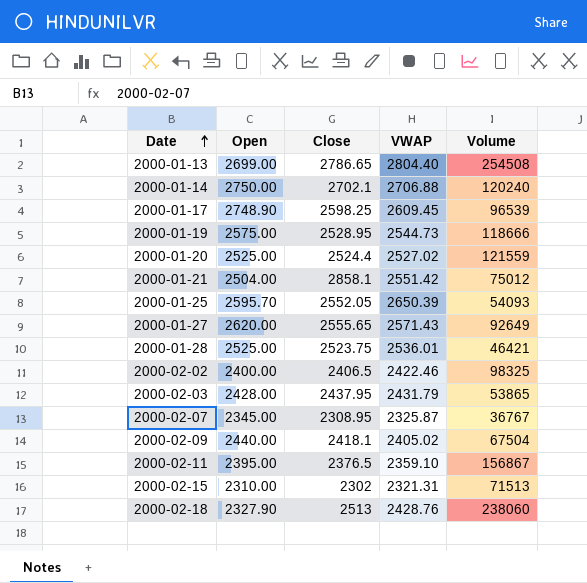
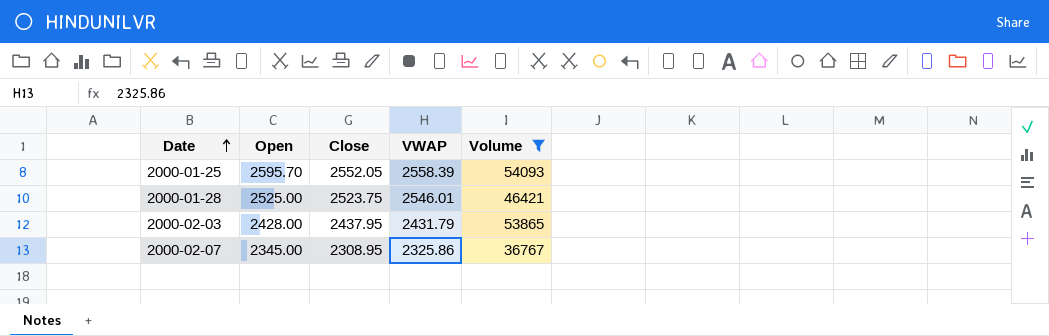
filter: none -> Volume <= 54093
2000-01-25 | VWAP: 2650.39 -> 2558.39
2000-01-28 | VWAP: 2536.01 -> 2546.01
2000-02-07 | VWAP: 2325.87 -> 2325.86

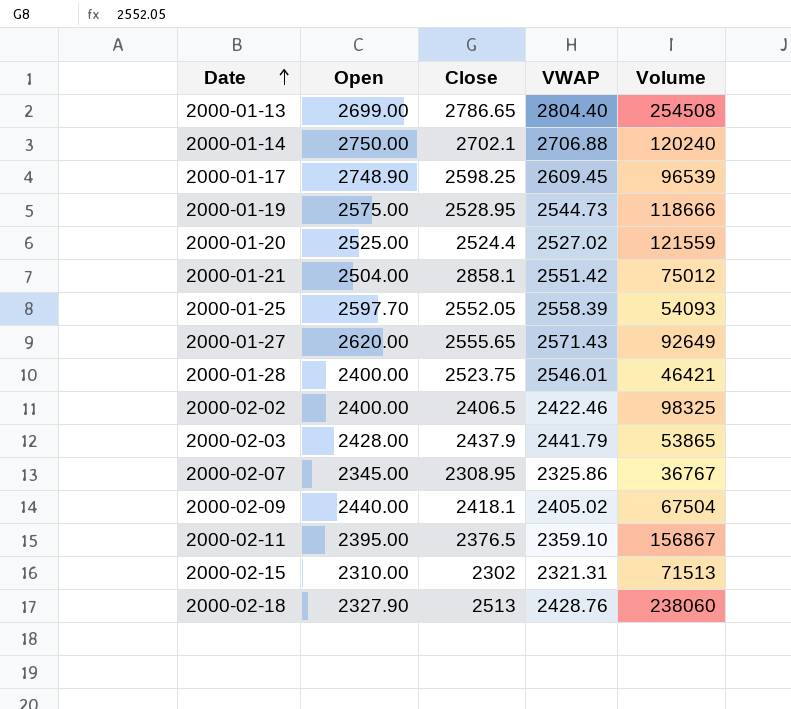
filter: Volume <= 54093 -> none
2000-01-25 | Open: 2595.70 -> 2597.70
2000-01-28 | Open: 2525.00 -> 2400.00
2000-02-03 | Close: 2437.95 -> 2437.9
2000-02-03 | VWAP: 2431.79 -> 2441.79

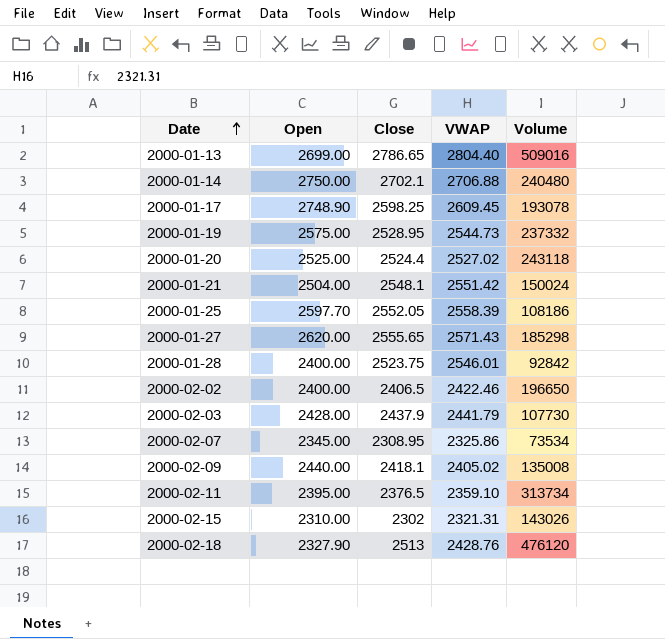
2000-01-13 | Volume: 254508 -> 509016
2000-01-14 | Volume: 120240 -> 240480
2000-01-17 | Volume: 96539 -> 193078
2000-01-19 | Volume: 118666 -> 237332
2000-01-20 | Volume: 121559 -> 243118
2000-01-21 | Close: 2858.1 -> 2548.1
2000-01-21 | Volume: 75012 -> 150024
2000-01-25 | Volume: 54093 -> 108186
2000-01-27 | Volume: 92649 -> 185298
2000-01-28 | Volume: 46421 -> 92842
2000-02-02 | Volume: 98325 -> 196650
2000-02-03 | Volume: 53865 -> 107730
2000-02-07 | Volume: 36767 -> 73534
2000-02-09 | Volume: 67504 -> 135008
2000-02-11 | Volume: 156867 -> 313734
2000-02-15 | Volume: 71513 -> 143026
2000-02-18 | Volume: 238060 -> 476120

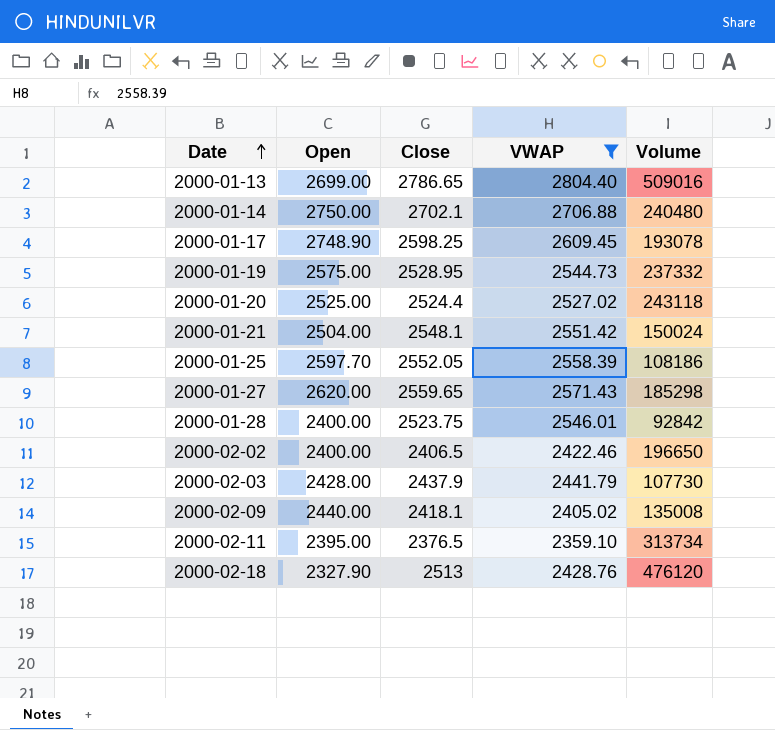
filter: none -> VWAP >= 2359.10
2000-01-27 | Close: 2555.65 -> 2559.65

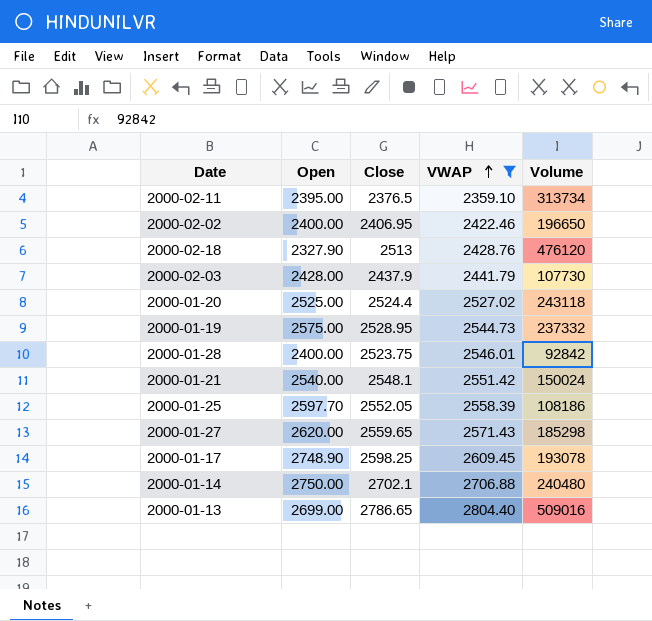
row order: Date ascending -> VWAP ascending
row 2000-02-09: 2440.00 | 2418.1 | 2405.02 | 135008 -> none
2000-02-02 | Close: 2406.5 -> 2406.95
2000-01-21 | Open: 2504.00 -> 2540.00

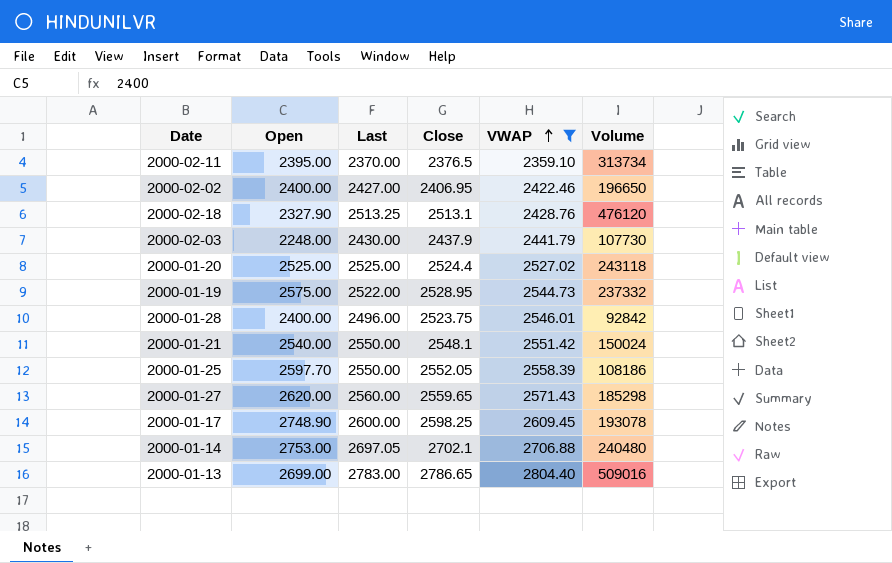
column Last | position: none -> 3
2000-02-18 | Close: 2513 -> 2513.1
2000-02-03 | Open: 2428.00 -> 2248.00
2000-01-14 | Open: 2750.00 -> 2753.00

